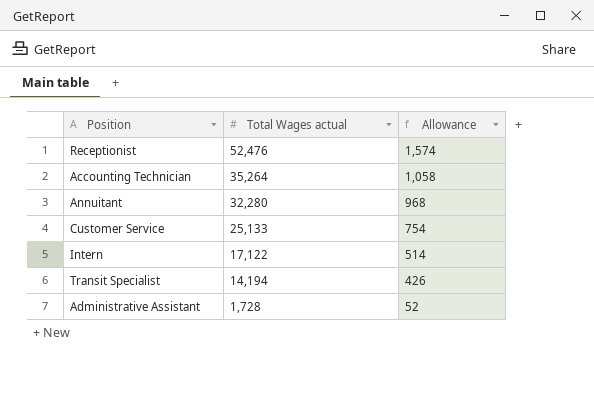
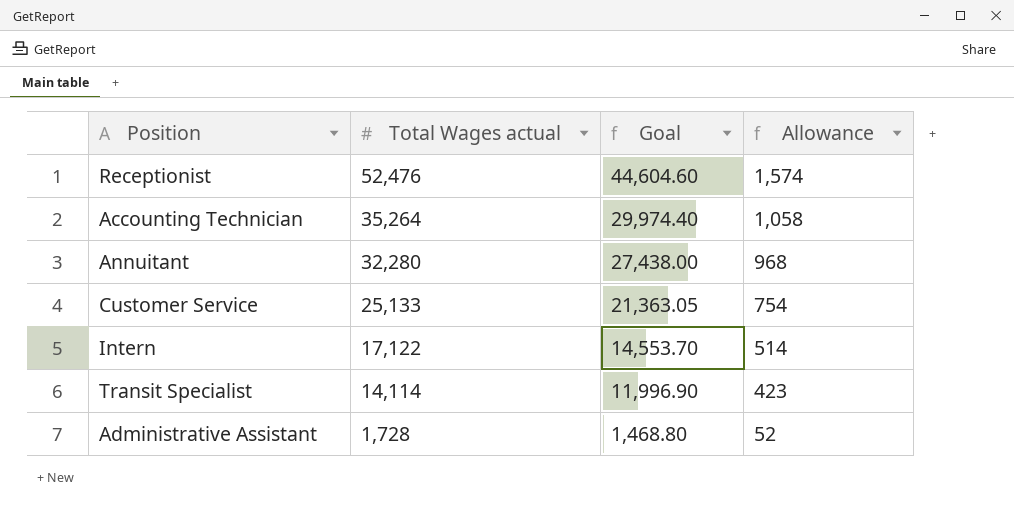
column Goal | formula: none -> [Total Wages actual] * 0.85
Transit Specialist | Total Wages actual: 14,194 -> 14,114
Transit Specialist | Allowance: 426 -> 423

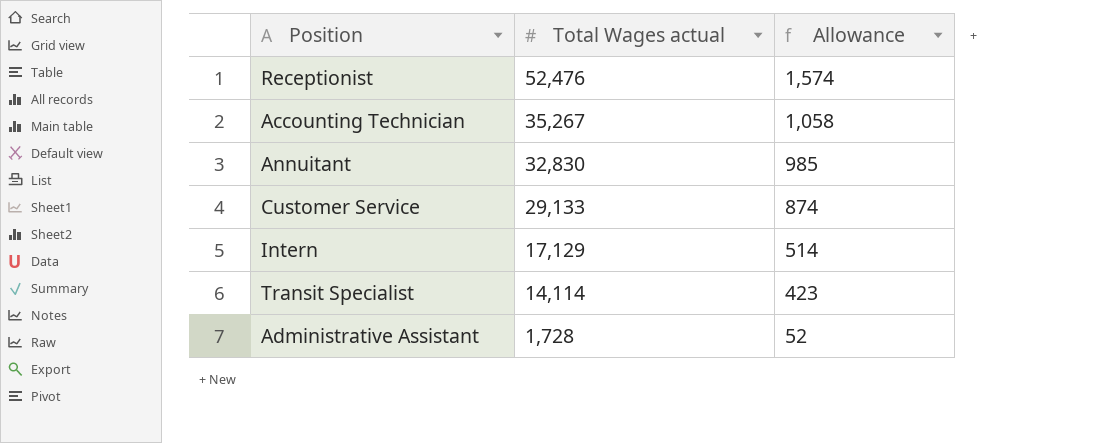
column Goal | formula: [Total Wages actual] * 0.85 -> none
Accounting Technician | Total Wages actual: 35,264 -> 35,267
Annuitant | Total Wages actual: 32,280 -> 32,830
Annuitant | Allowance: 968 -> 985
Customer Service | Total Wages actual: 25,133 -> 29,133
Customer Service | Allowance: 754 -> 874
Intern | Total Wages actual: 17,122 -> 17,129

